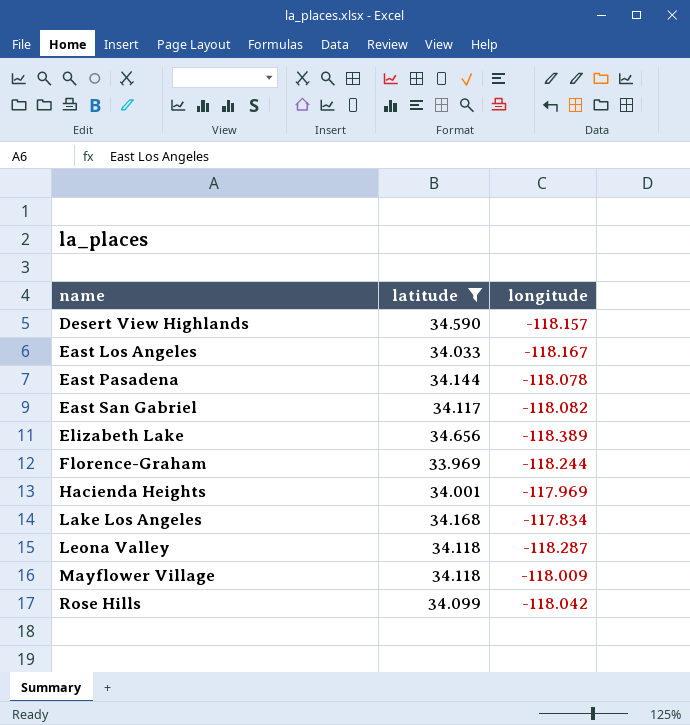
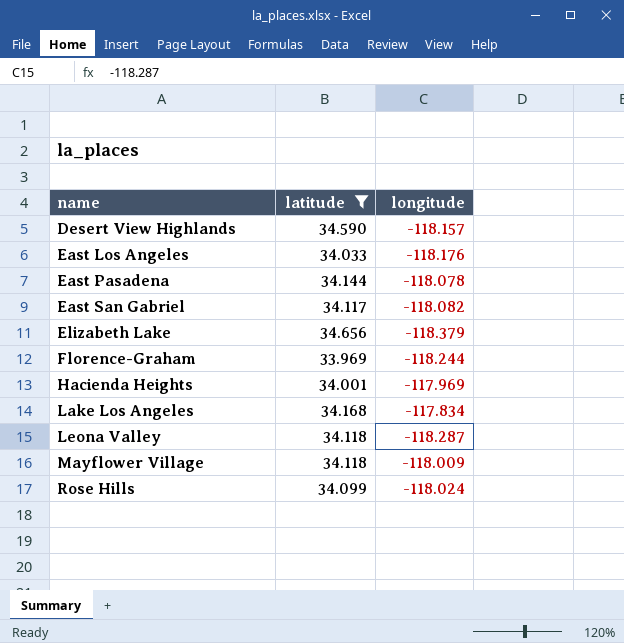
East Los Angeles | longitude: -118.167 -> -118.176
Elizabeth Lake | longitude: -118.389 -> -118.379
Rose Hills | longitude: -118.042 -> -118.024

